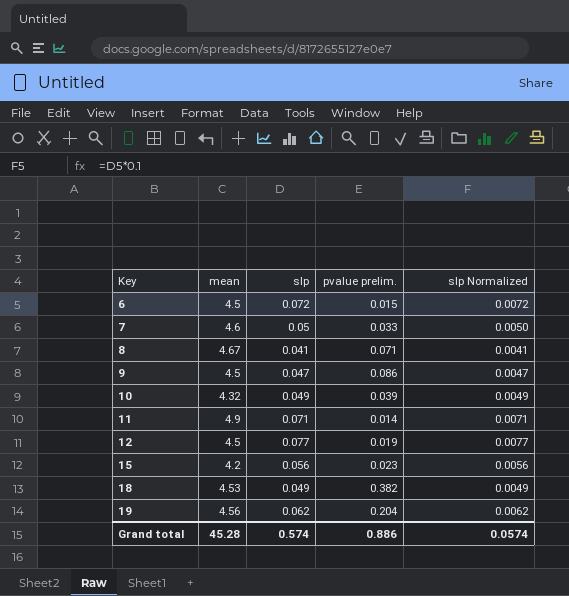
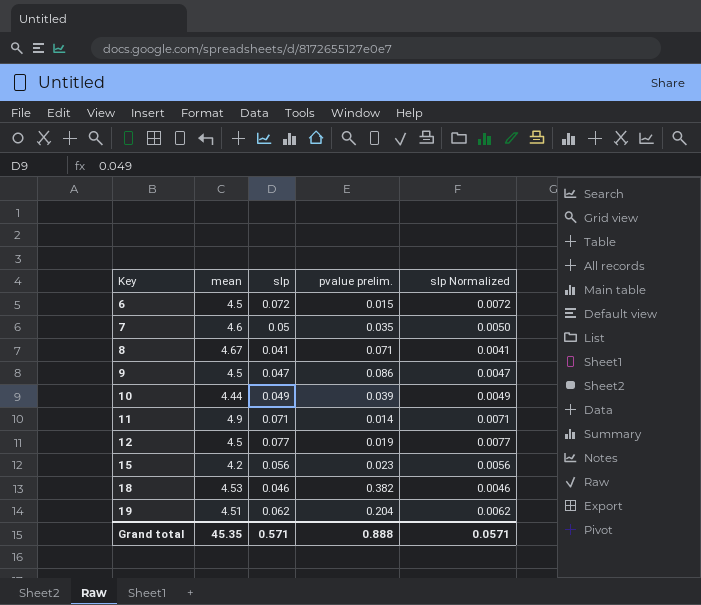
7 | pvalue prelim.: 0.033 -> 0.035
10 | mean: 4.32 -> 4.44
18 | slp: 0.049 -> 0.046
18 | slp Normalized: 0.0049 -> 0.0046
19 | mean: 4.56 -> 4.51
Grand total | mean: 45.28 -> 45.35
Grand total | slp: 0.574 -> 0.571
Grand total | pvalue prelim.: 0.886 -> 0.888
Grand total | slp Normalized: 0.0574 -> 0.0571

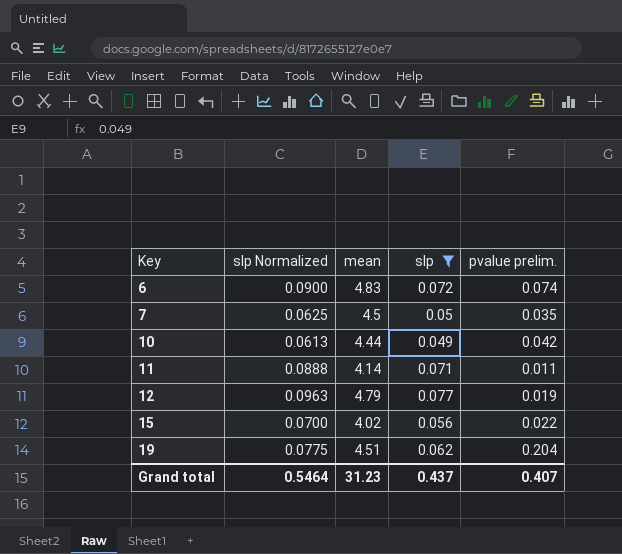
filter: none -> slp >= 0.049
column slp Normalized | formula: [slp] * 0.1 -> [slp] * 1.25
column slp Normalized | position: 5 -> 2
6 | mean: 4.5 -> 4.83
6 | pvalue prelim.: 0.015 -> 0.074
7 | mean: 4.6 -> 4.5
10 | pvalue prelim.: 0.039 -> 0.042
11 | mean: 4.9 -> 4.14
11 | pvalue prelim.: 0.014 -> 0.011
12 | mean: 4.5 -> 4.79
15 | mean: 4.2 -> 4.02
15 | pvalue prelim.: 0.023 -> 0.022
Grand total | slp Normalized: 0.0571 -> 0.5464
Grand total | mean: 45.35 -> 31.23
Grand total | slp: 0.571 -> 0.437
Grand total | pvalue prelim.: 0.888 -> 0.407

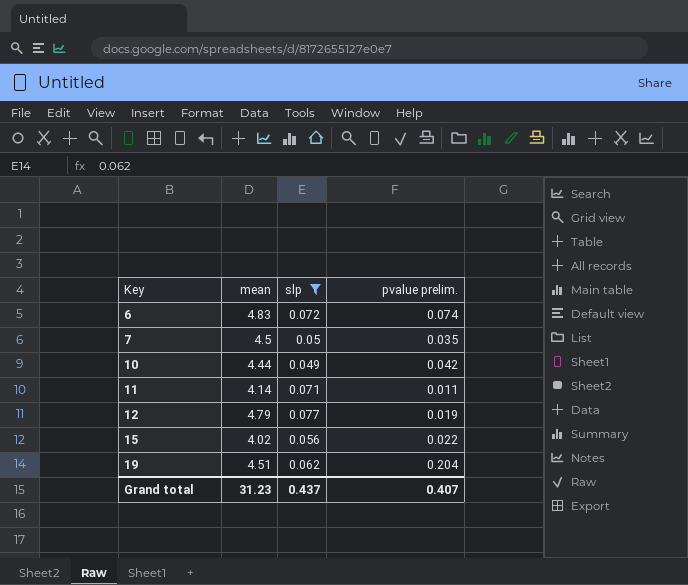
column slp Normalized | formula: [slp] * 1.25 -> none

